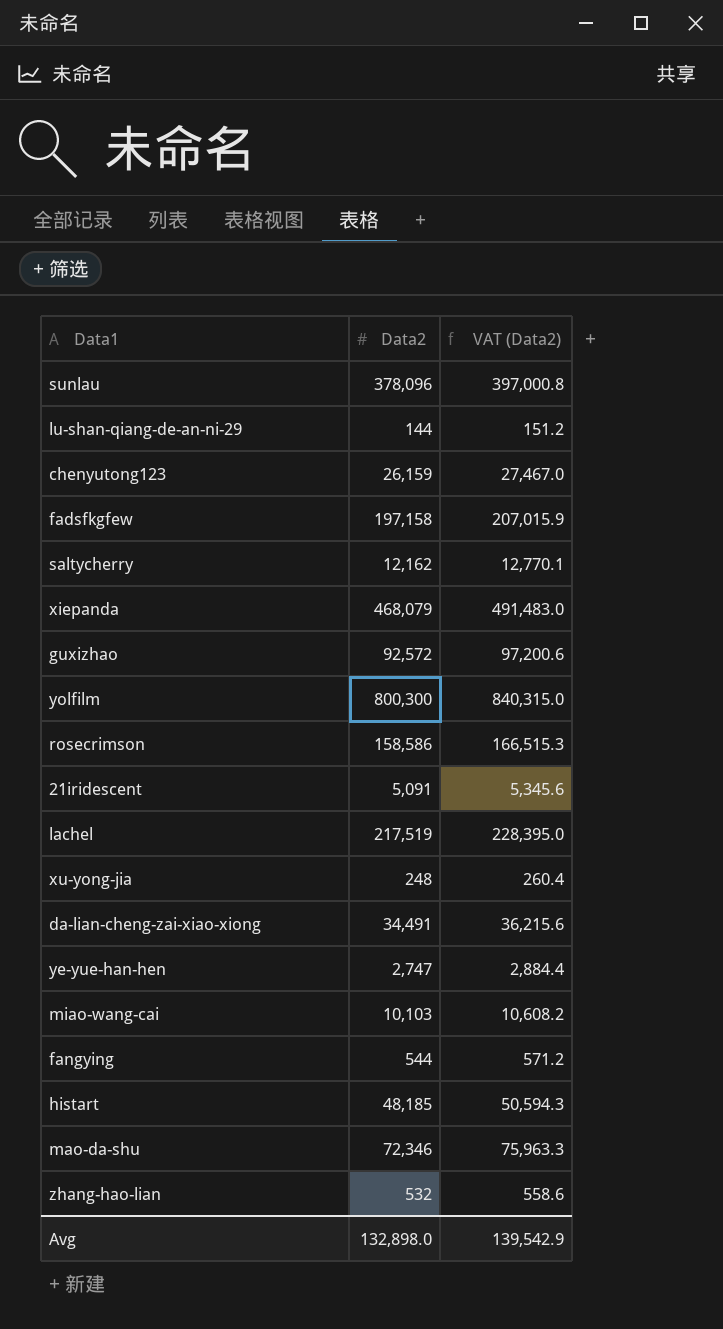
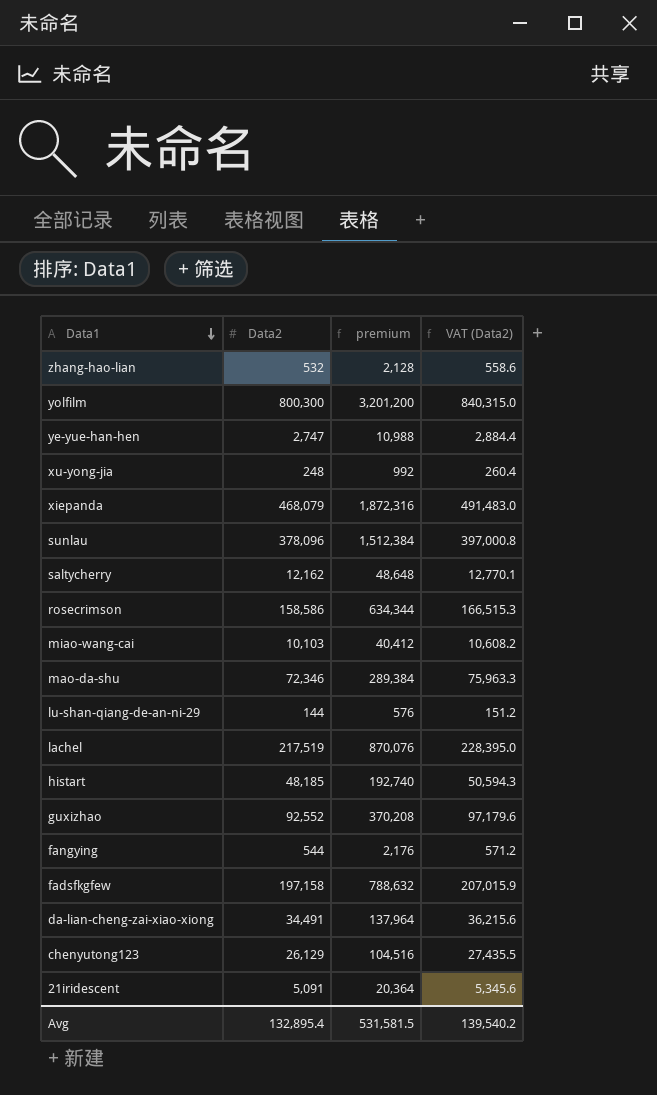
row order: none -> Data1 descending
column premium | formula: none -> [Data2] * 4
guxizhao | Data2: 92,572 -> 92,552
guxizhao | VAT (Data2): 97,200.6 -> 97,179.6
chenyutong123 | Data2: 26,159 -> 26,129
chenyutong123 | VAT (Data2): 27,467.0 -> 27,435.5
Avg | Data2: 132,898.0 -> 132,895.4
Avg | VAT (Data2): 139,542.9 -> 139,540.2

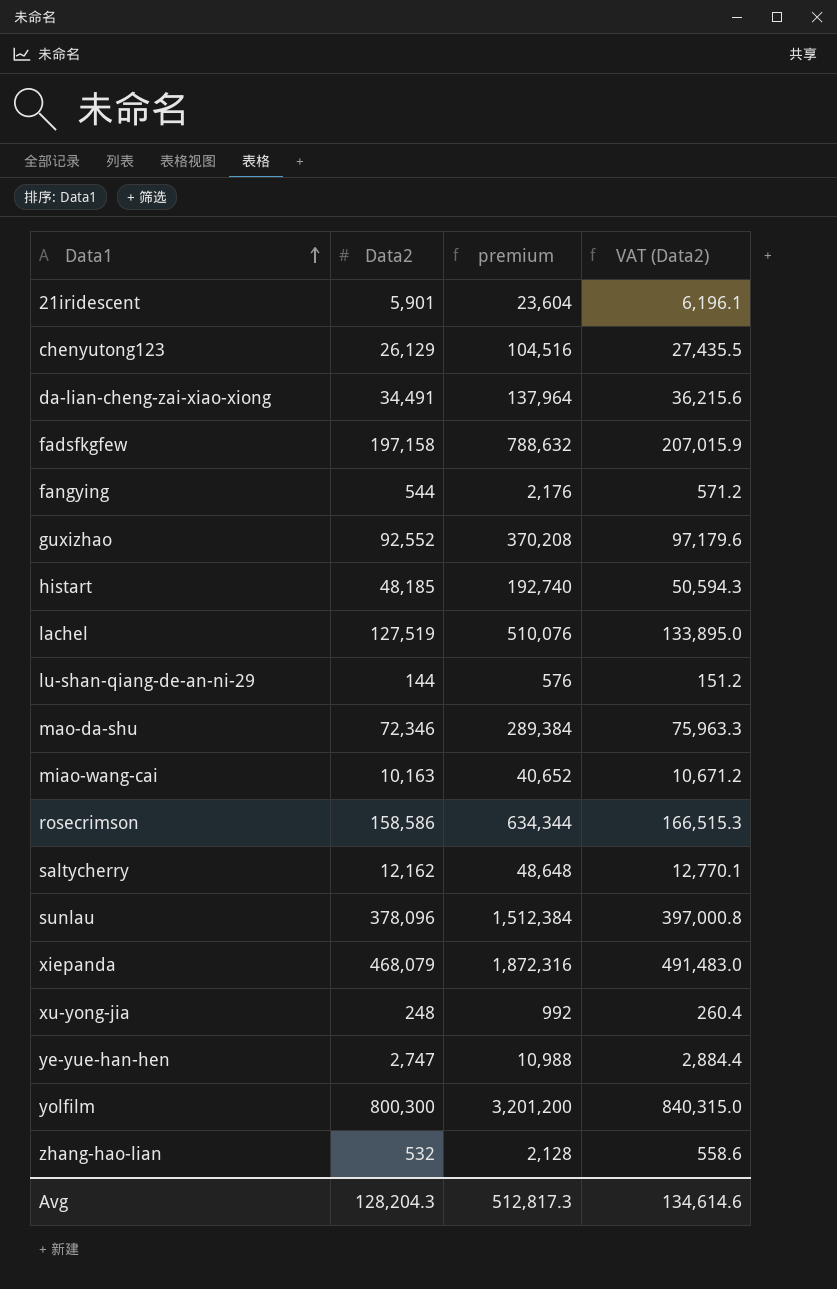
row order: Data1 descending -> Data1 ascending
21iridescent | Data2: 5,091 -> 5,901
21iridescent | premium: 20,364 -> 23,604
21iridescent | VAT (Data2): 5,345.6 -> 6,196.1
lachel | Data2: 217,519 -> 127,519
lachel | premium: 870,076 -> 510,076
lachel | VAT (Data2): 228,395.0 -> 133,895.0
miao-wang-cai | Data2: 10,103 -> 10,163
miao-wang-cai | premium: 40,412 -> 40,652
miao-wang-cai | VAT (Data2): 10,608.2 -> 10,671.2
Avg | Data2: 132,895.4 -> 128,204.3
Avg | premium: 531,581.5 -> 512,817.3
Avg | VAT (Data2): 139,540.2 -> 134,614.6

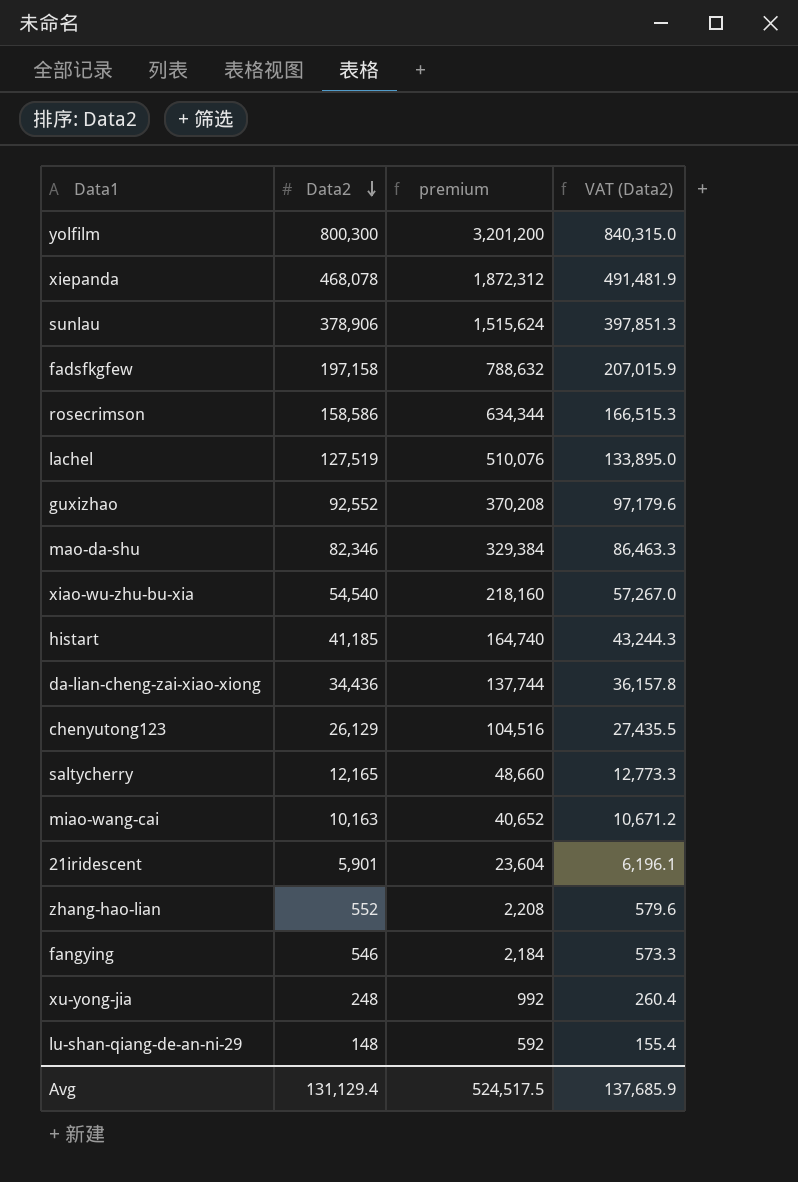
row order: Data1 ascending -> Data2 descending
row ye-yue-han-hen: 2,747 | 10,988 | 2,884.4 -> none
xiepanda | Data2: 468,079 -> 468,078
xiepanda | premium: 1,872,316 -> 1,872,312
xiepanda | VAT (Data2): 491,483.0 -> 491,481.9
sunlau | Data2: 378,096 -> 378,906
sunlau | premium: 1,512,384 -> 1,515,624
sunlau | VAT (Data2): 397,000.8 -> 397,851.3
mao-da-shu | Data2: 72,346 -> 82,346
mao-da-shu | premium: 289,384 -> 329,384
mao-da-shu | VAT (Data2): 75,963.3 -> 86,463.3
row xiao-wu-zhu-bu-xia: none -> 54,540 | 218,160 | 57,267.0
histart | Data2: 48,185 -> 41,185
histart | premium: 192,740 -> 164,740
histart | VAT (Data2): 50,594.3 -> 43,244.3
da-lian-cheng-zai-xiao-xiong | Data2: 34,491 -> 34,436
da-lian-cheng-zai-xiao-xiong | premium: 137,964 -> 137,744
da-lian-cheng-zai-xiao-xiong | VAT (Data2): 36,215.6 -> 36,157.8
saltycherry | Data2: 12,162 -> 12,165
saltycherry | premium: 48,648 -> 48,660
saltycherry | VAT (Data2): 12,770.1 -> 12,773.3
zhang-hao-lian | Data2: 532 -> 552
zhang-hao-lian | premium: 2,128 -> 2,208
zhang-hao-lian | VAT (Data2): 558.6 -> 579.6
fangying | Data2: 544 -> 546
fangying | premium: 2,176 -> 2,184
fangying | VAT (Data2): 571.2 -> 573.3
lu-shan-qiang-de-an-ni-29 | Data2: 144 -> 148
lu-shan-qiang-de-an-ni-29 | premium: 576 -> 592
lu-shan-qiang-de-an-ni-29 | VAT (Data2): 151.2 -> 155.4
Avg | Data2: 128,204.3 -> 131,129.4
Avg | premium: 512,817.3 -> 524,517.5
Avg | VAT (Data2): 134,614.6 -> 137,685.9

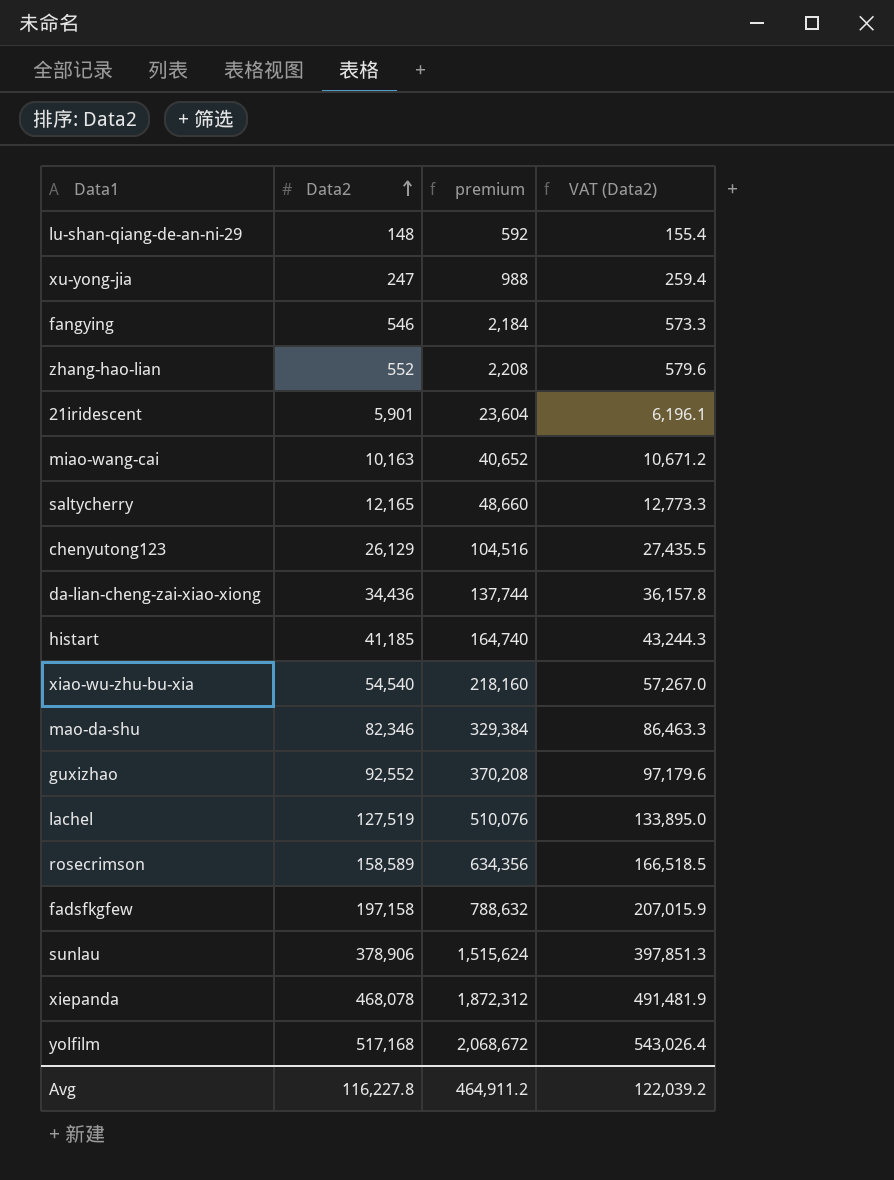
row order: Data2 descending -> Data2 ascending
xu-yong-jia | Data2: 248 -> 247
xu-yong-jia | premium: 992 -> 988
xu-yong-jia | VAT (Data2): 260.4 -> 259.4
rosecrimson | Data2: 158,586 -> 158,589
rosecrimson | premium: 634,344 -> 634,356
rosecrimson | VAT (Data2): 166,515.3 -> 166,518.5
yolfilm | Data2: 800,300 -> 517,168
yolfilm | premium: 3,201,200 -> 2,068,672
yolfilm | VAT (Data2): 840,315.0 -> 543,026.4
Avg | Data2: 131,129.4 -> 116,227.8
Avg | premium: 524,517.5 -> 464,911.2
Avg | VAT (Data2): 137,685.9 -> 122,039.2

